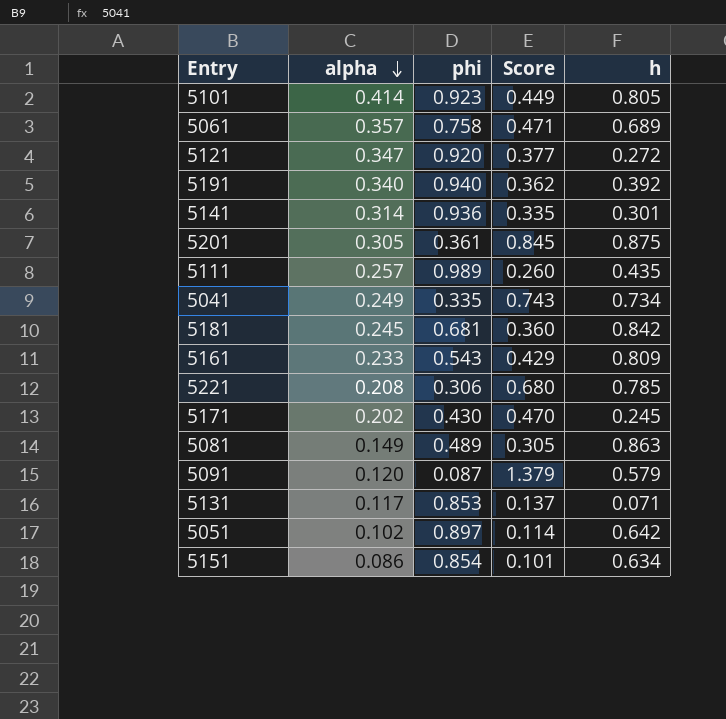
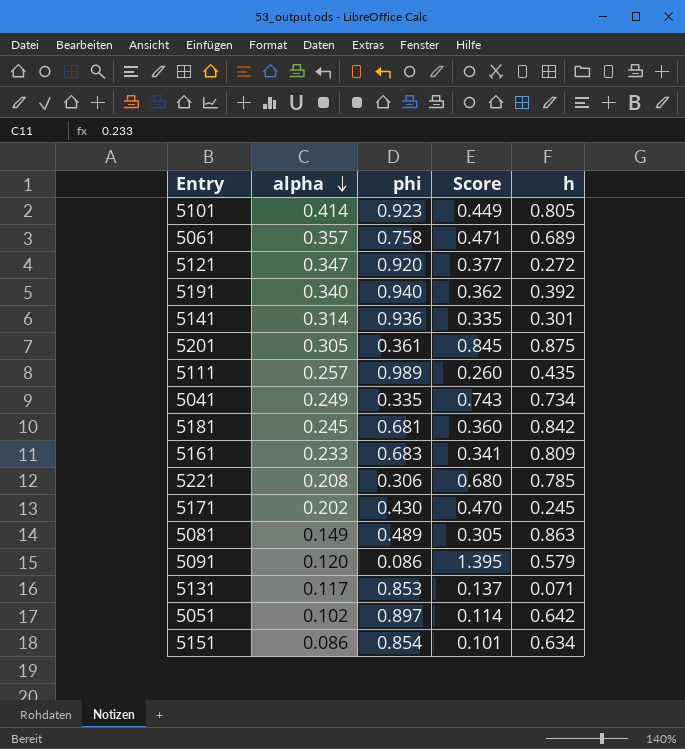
5161 | phi: 0.543 -> 0.683
5161 | Score: 0.429 -> 0.341
5091 | phi: 0.087 -> 0.086
5091 | Score: 1.379 -> 1.395

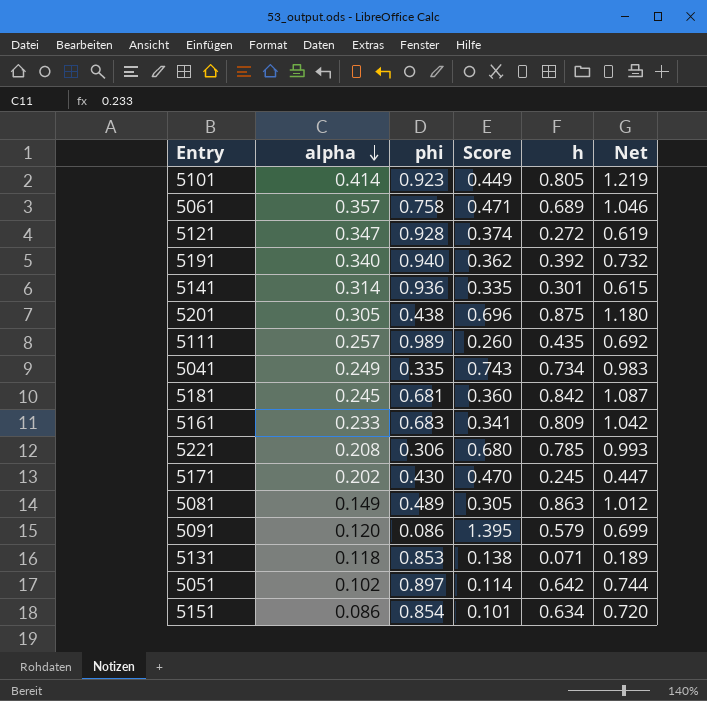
column Net | formula: none -> [alpha] + [h]
5121 | phi: 0.920 -> 0.928
5121 | Score: 0.377 -> 0.374
5201 | phi: 0.361 -> 0.438
5201 | Score: 0.845 -> 0.696
5131 | alpha: 0.117 -> 0.118
5131 | Score: 0.137 -> 0.138

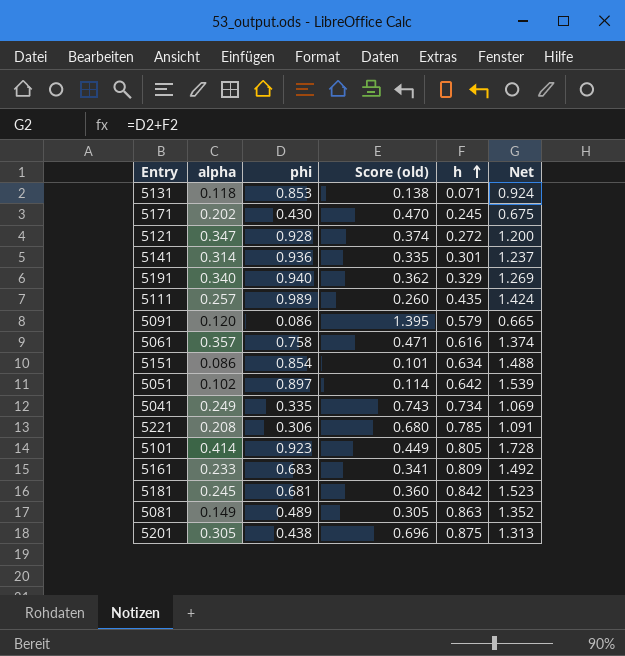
row order: alpha descending -> h ascending
column name: Score -> Score (old)
column Net | formula: [alpha] + [h] -> [phi] + [h]
5191 | h: 0.392 -> 0.329
5061 | h: 0.689 -> 0.616

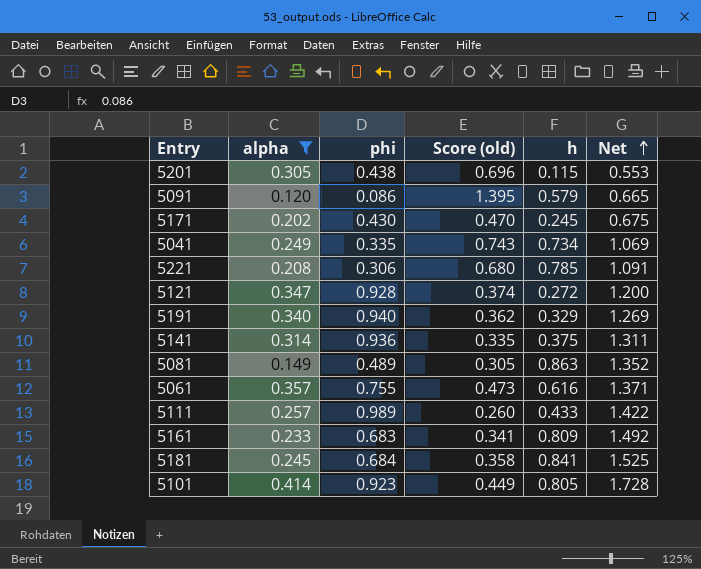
filter: none -> alpha >= 0.120
row order: h ascending -> Net ascending
5201 | h: 0.875 -> 0.115
5201 | Net: 1.313 -> 0.553
5141 | h: 0.301 -> 0.375
5141 | Net: 1.237 -> 1.311
5061 | phi: 0.758 -> 0.755
5061 | Score (old): 0.471 -> 0.473
5061 | Net: 1.374 -> 1.371
5111 | h: 0.435 -> 0.433
5111 | Net: 1.424 -> 1.422
5181 | phi: 0.681 -> 0.684
5181 | Score (old): 0.360 -> 0.358
5181 | h: 0.842 -> 0.841
5181 | Net: 1.523 -> 1.525

